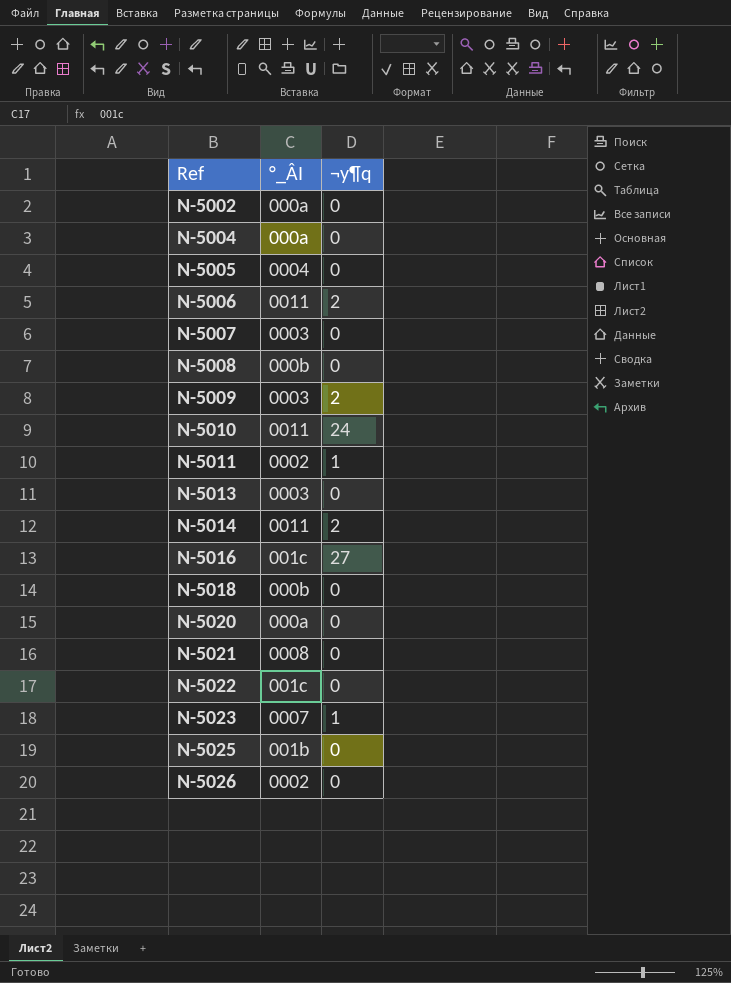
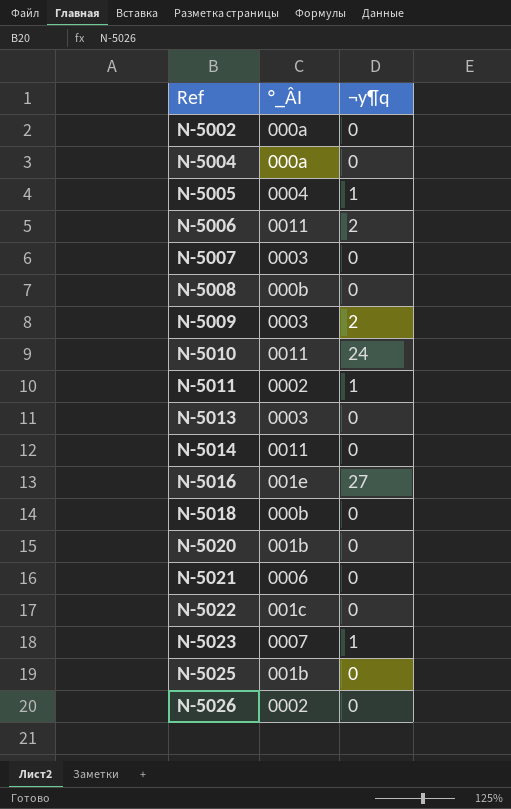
N-5005 | ¬y¶q: 0 -> 1
N-5014 | ¬y¶q: 2 -> 0
N-5016 | °_ÂI: 001c -> 001e
N-5020 | °_ÂI: 000a -> 001b
N-5021 | °_ÂI: 0008 -> 0006

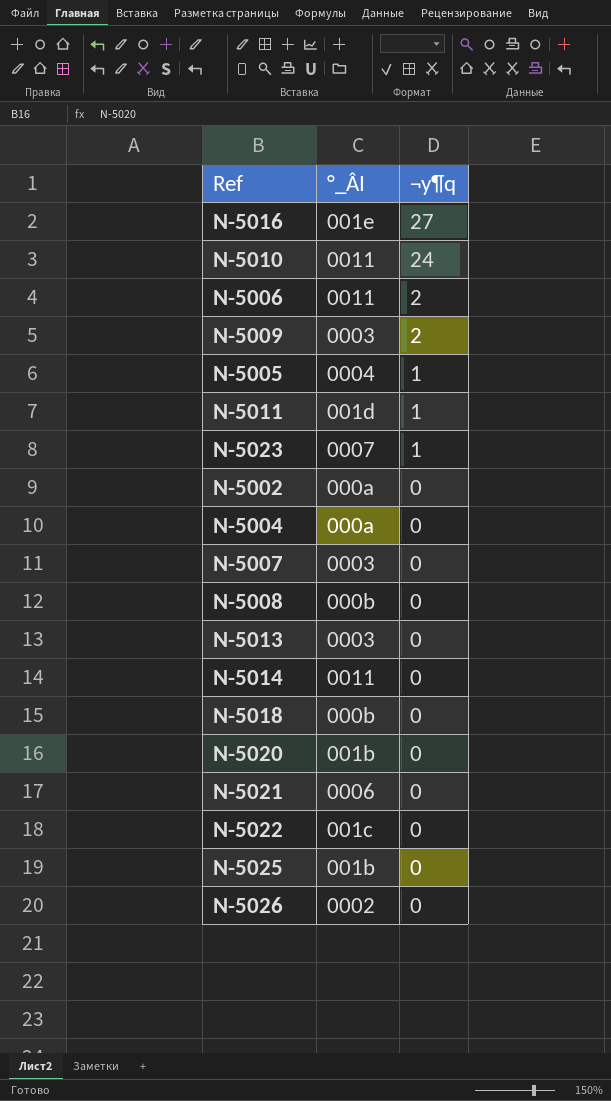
row order: Ref ascending -> ¬y¶q descending
N-5011 | °_ÂI: 0002 -> 001d

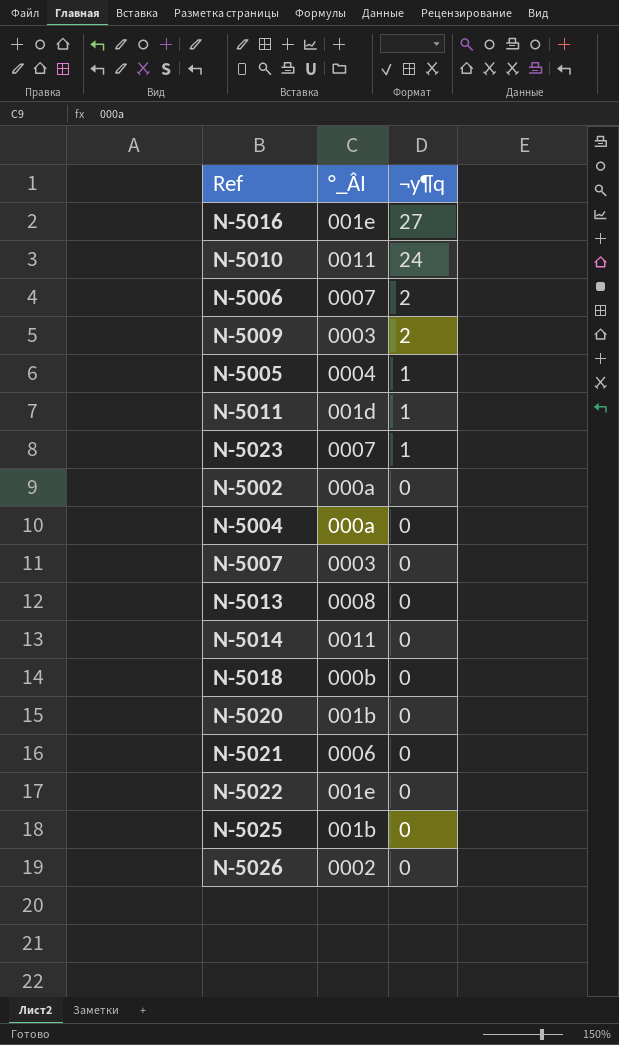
row N-5008: 000b | 0 -> none
N-5006 | °_ÂI: 0011 -> 0007
N-5013 | °_ÂI: 0003 -> 0008
N-5022 | °_ÂI: 001c -> 001e

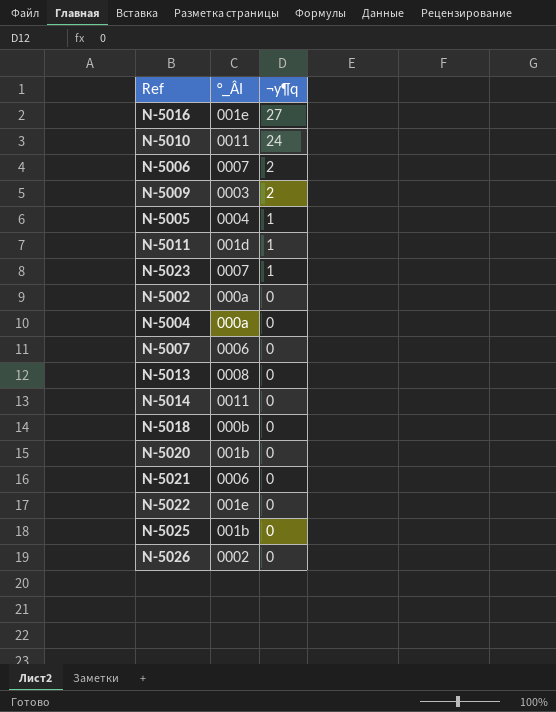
N-5007 | °_ÂI: 0003 -> 0006

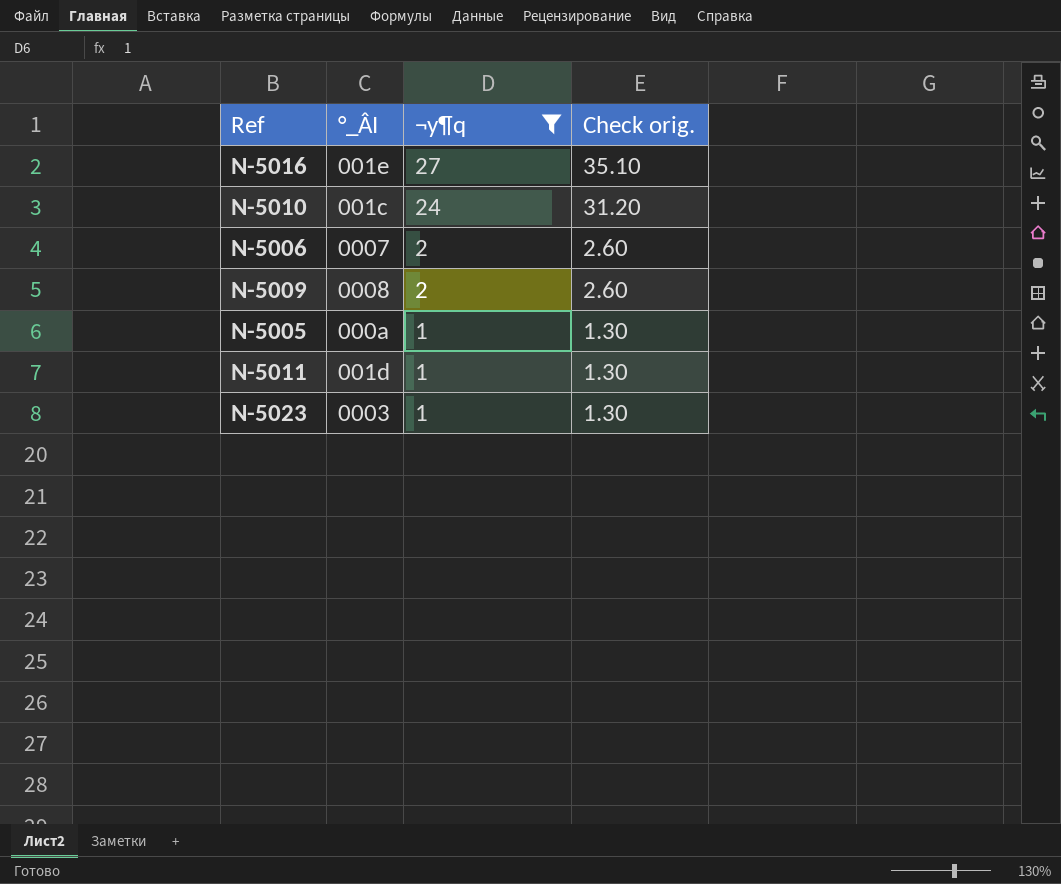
filter: none -> ¬y¶q != 0
column Check orig. | formula: none -> [¬y¶q] * 1.3
N-5010 | °_ÂI: 0011 -> 001c
N-5009 | °_ÂI: 0003 -> 0008
N-5005 | °_ÂI: 0004 -> 000a
N-5023 | °_ÂI: 0007 -> 0003

